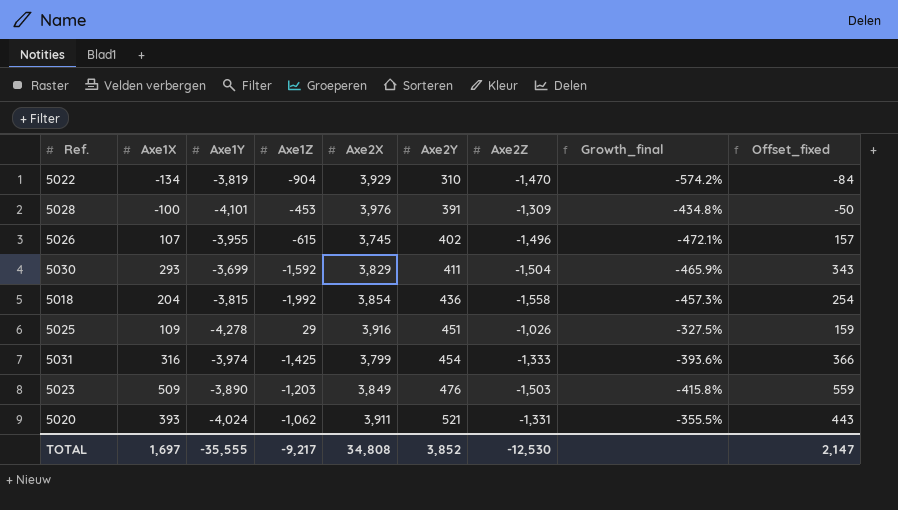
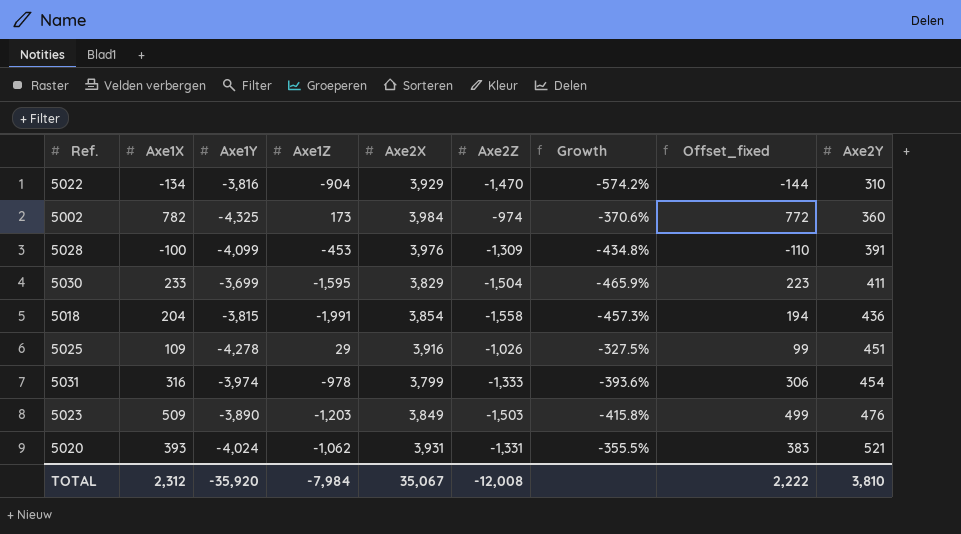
column name: Growth_final -> Growth
column Offset_fixed | formula: [Axe1X] + 50 -> [Axe1X] - 10
column Axe2Y | position: 6 -> 9
row 5026: 107 | -3,955 | -615 | 3,745 | 402 | -1,496 | -472.1% | 157 -> none
5022 | Axe1Y: -3,819 -> -3,816
row 5002: none -> 782 | -4,325 | 173 | 3,984 | -974 | -370.6% | 772 | 360
5028 | Axe1Y: -4,101 -> -4,099
5030 | Axe1X: 293 -> 233
5030 | Axe1Z: -1,592 -> -1,595
5018 | Axe1Z: -1,992 -> -1,991
5031 | Axe1Z: -1,425 -> -978
5020 | Axe2X: 3,911 -> 3,931
TOTAL | Axe1X: 1,697 -> 2,312
TOTAL | Axe1Y: -35,555 -> -35,920
TOTAL | Axe1Z: -9,217 -> -7,984
TOTAL | Axe2X: 34,808 -> 35,067
TOTAL | Axe2Z: -12,530 -> -12,008
TOTAL | Offset_fixed: 2,147 -> 2,222
TOTAL | Axe2Y: 3,852 -> 3,810

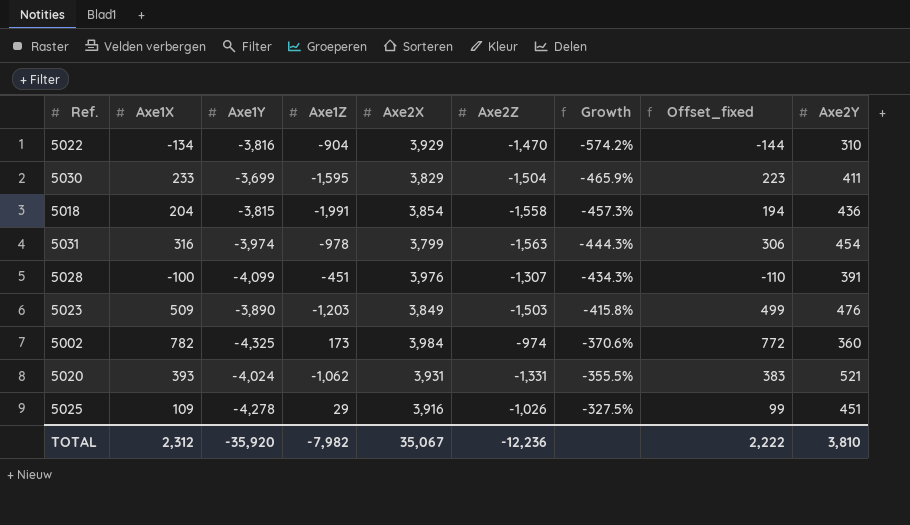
row order: Axe2Y ascending -> Growth ascending
5031 | Axe2Z: -1,333 -> -1,563
5031 | Growth: -393.6% -> -444.3%
5028 | Axe1Z: -453 -> -451
5028 | Axe2Z: -1,309 -> -1,307
5028 | Growth: -434.8% -> -434.3%
TOTAL | Axe1Z: -7,984 -> -7,982
TOTAL | Axe2Z: -12,008 -> -12,236

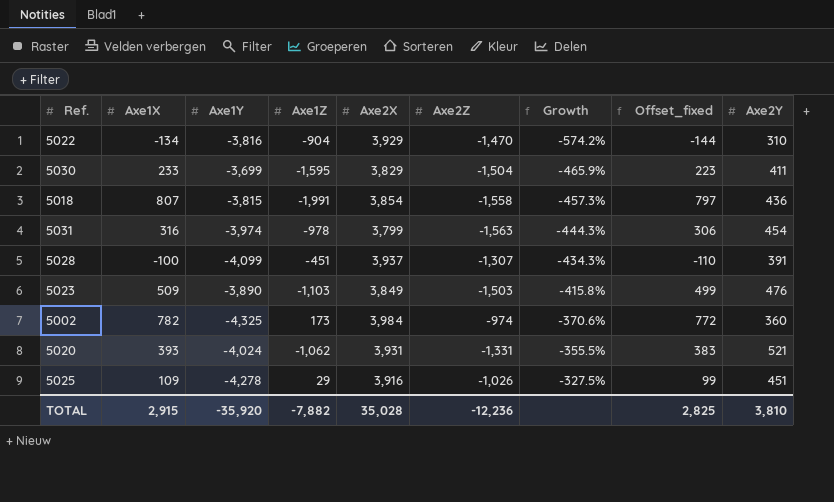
5018 | Axe1X: 204 -> 807
5018 | Offset_fixed: 194 -> 797
5028 | Axe2X: 3,976 -> 3,937
5023 | Axe1Z: -1,203 -> -1,103
TOTAL | Axe1X: 2,312 -> 2,915
TOTAL | Axe1Z: -7,982 -> -7,882
TOTAL | Axe2X: 35,067 -> 35,028
TOTAL | Offset_fixed: 2,222 -> 2,825

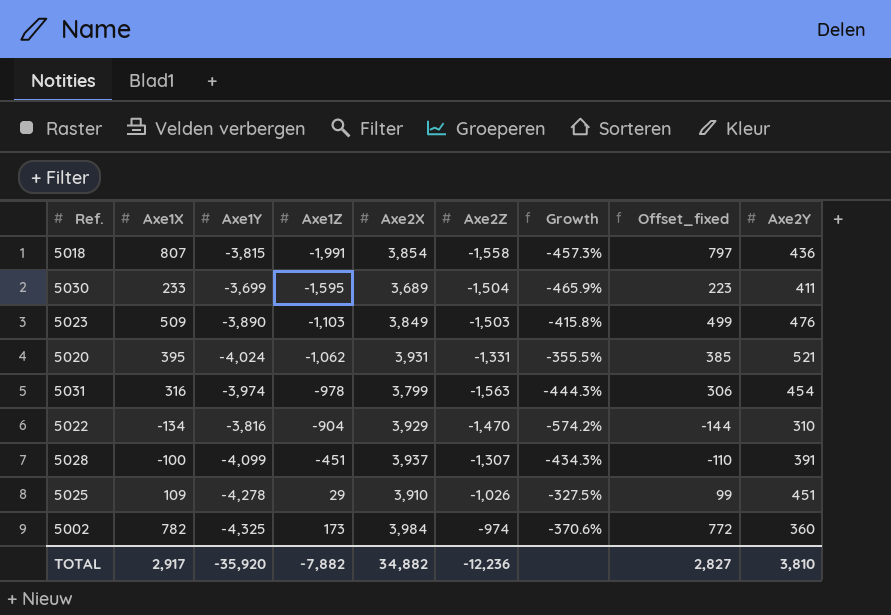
row order: Growth ascending -> Axe1Z ascending
5030 | Axe2X: 3,829 -> 3,689
5020 | Axe1X: 393 -> 395
5020 | Offset_fixed: 383 -> 385
5025 | Axe2X: 3,916 -> 3,910
TOTAL | Axe1X: 2,915 -> 2,917
TOTAL | Axe2X: 35,028 -> 34,882
TOTAL | Offset_fixed: 2,825 -> 2,827

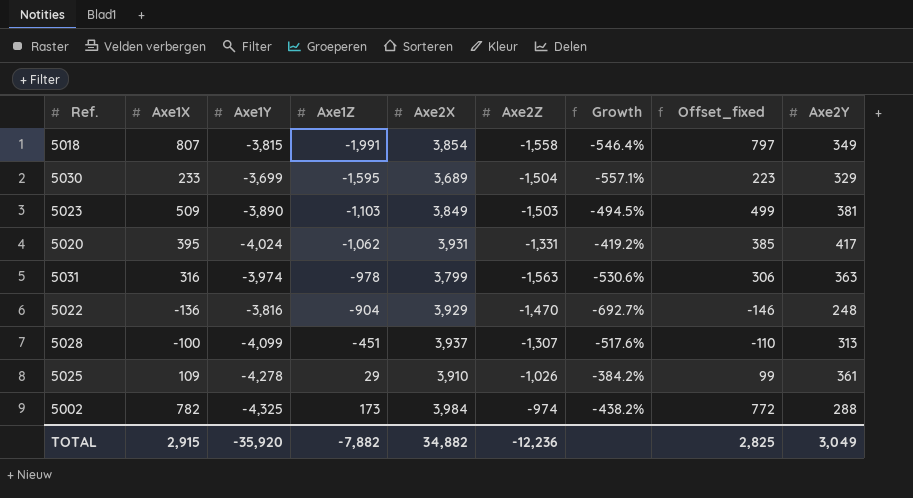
5018 | Growth: -457.3% -> -546.4%
5018 | Axe2Y: 436 -> 349
5030 | Growth: -465.9% -> -557.1%
5030 | Axe2Y: 411 -> 329
5023 | Growth: -415.8% -> -494.5%
5023 | Axe2Y: 476 -> 381
5020 | Growth: -355.5% -> -419.2%
5020 | Axe2Y: 521 -> 417
5031 | Growth: -444.3% -> -530.6%
5031 | Axe2Y: 454 -> 363
5022 | Axe1X: -134 -> -136
5022 | Growth: -574.2% -> -692.7%
5022 | Offset_fixed: -144 -> -146
5022 | Axe2Y: 310 -> 248
5028 | Growth: -434.3% -> -517.6%
5028 | Axe2Y: 391 -> 313
5025 | Growth: -327.5% -> -384.2%
5025 | Axe2Y: 451 -> 361
5002 | Growth: -370.6% -> -438.2%
5002 | Axe2Y: 360 -> 288
TOTAL | Axe1X: 2,917 -> 2,915
TOTAL | Offset_fixed: 2,827 -> 2,825
TOTAL | Axe2Y: 3,810 -> 3,049

